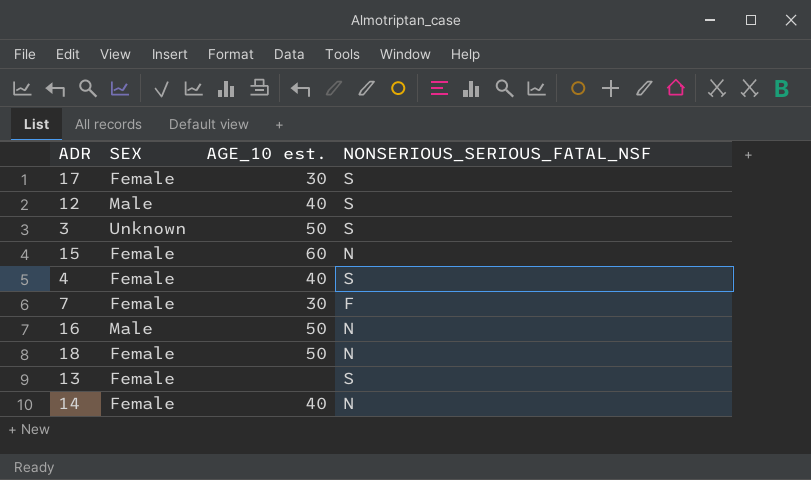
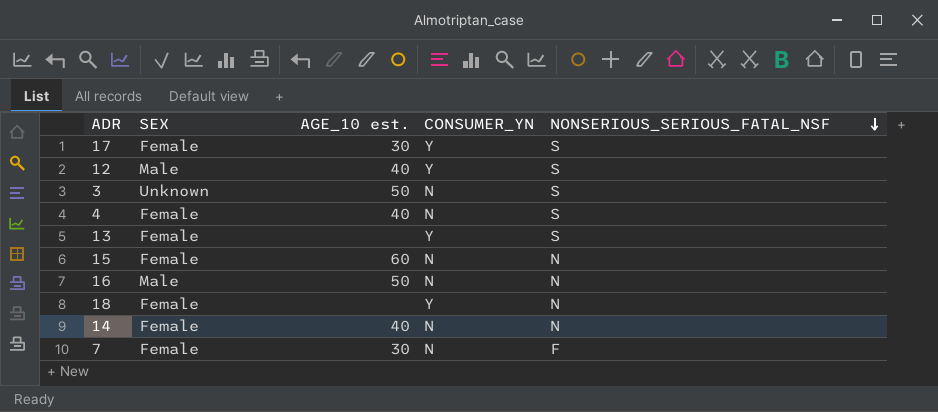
row order: none -> NONSERIOUS_SERIOUS_FATAL_NSF descending
column CONSUMER_YN | position: none -> 4
18 | AGE_10 est.: 50 -> none

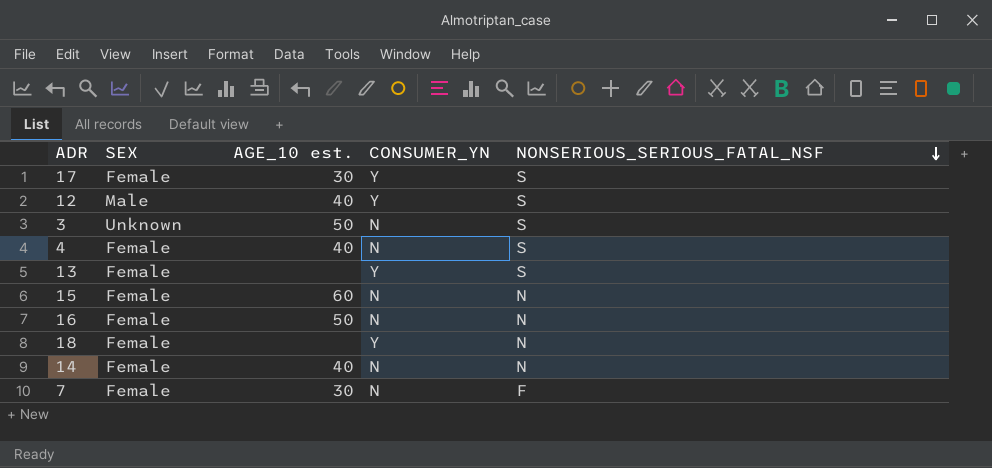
16 | SEX: Male -> Female

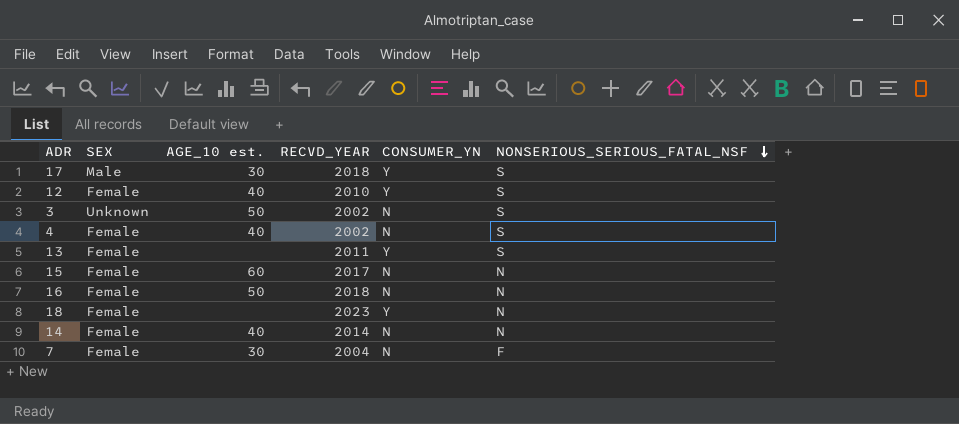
column RECVD_YEAR | position: none -> 4
17 | SEX: Female -> Male
12 | SEX: Male -> Female

